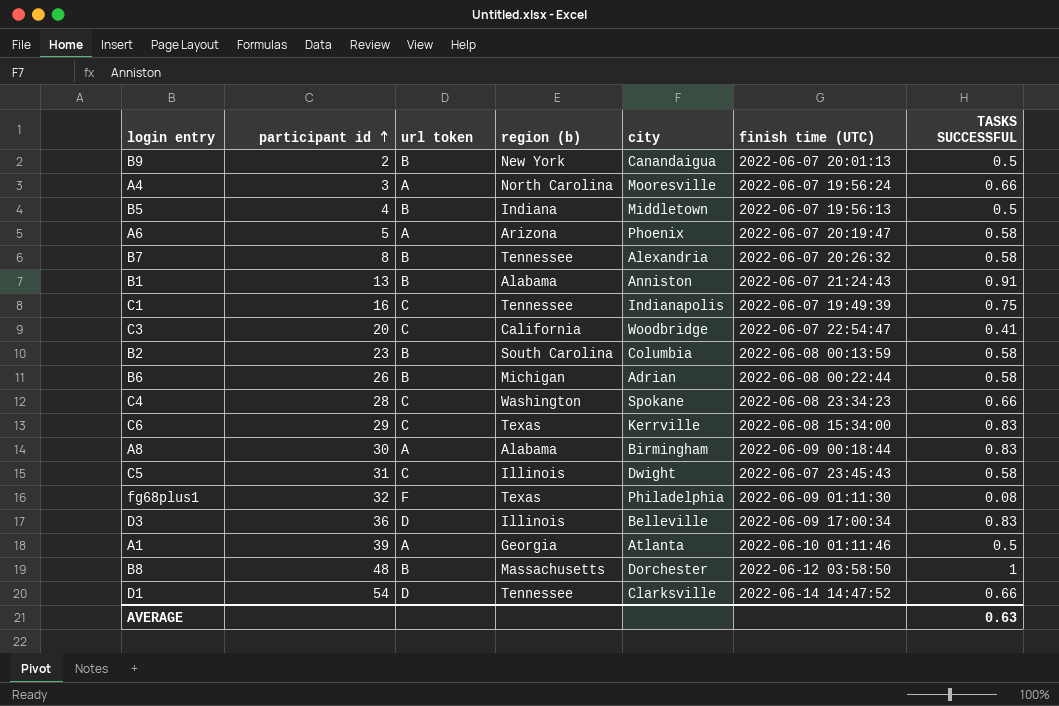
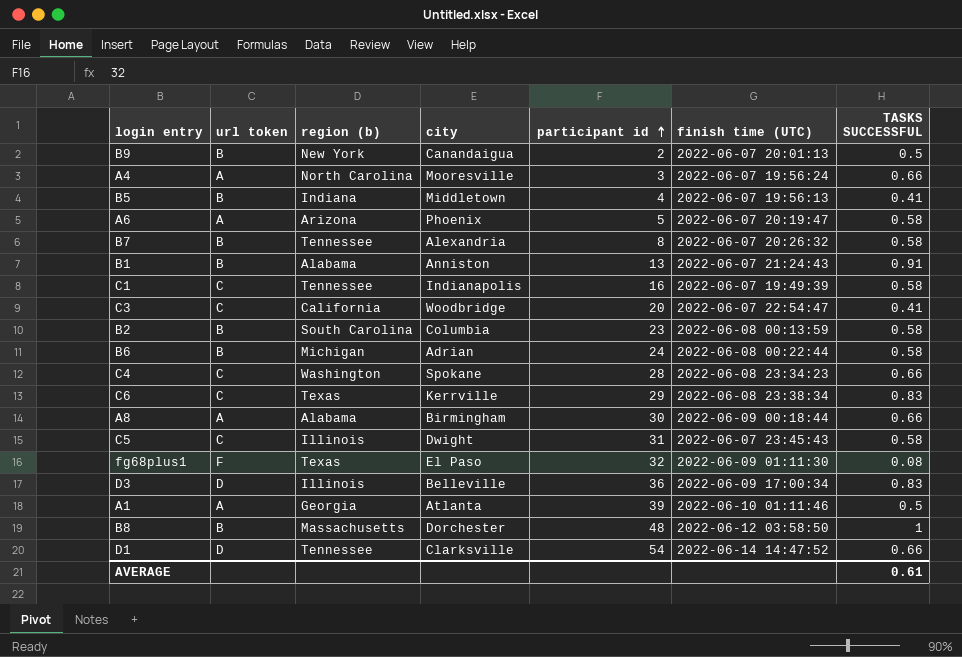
column participant id | position: 2 -> 5
B5 | TASKS SUCCESSFUL: 0.5 -> 0.41
C1 | TASKS SUCCESSFUL: 0.75 -> 0.58
B6 | participant id: 26 -> 24
C6 | finish time (UTC): 2022-06-08 15:34:00 -> 2022-06-08 23:38:34
A8 | TASKS SUCCESSFUL: 0.83 -> 0.66
fg68plus1 | city: Philadelphia -> El Paso
AVERAGE | TASKS SUCCESSFUL: 0.63 -> 0.61

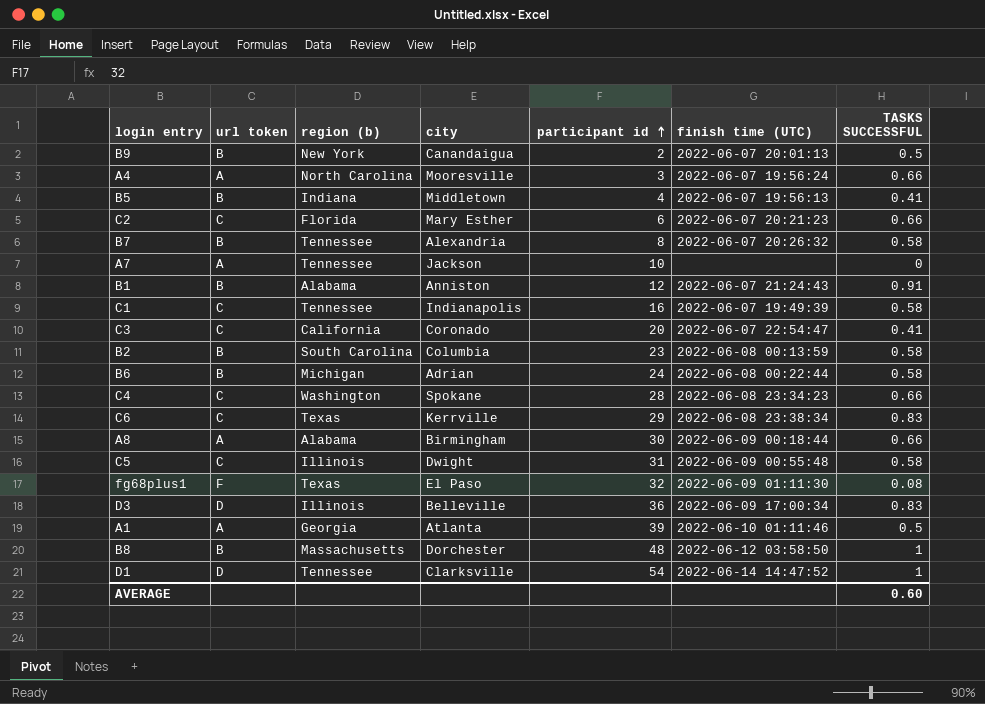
row A6: A | Arizona | Phoenix | 5 | 2022-06-07 20:19:47 | 0.58 -> none
row C2: none -> C | Florida | Mary Esther | 6 | 2022-06-07 20:21:23 | 0.66
row A7: none -> A | Tennessee | Jackson | 10 | none | 0
B1 | participant id: 13 -> 12
C3 | city: Woodbridge -> Coronado
C5 | finish time (UTC): 2022-06-07 23:45:43 -> 2022-06-09 00:55:48
D1 | TASKS SUCCESSFUL: 0.66 -> 1
AVERAGE | TASKS SUCCESSFUL: 0.61 -> 0.60

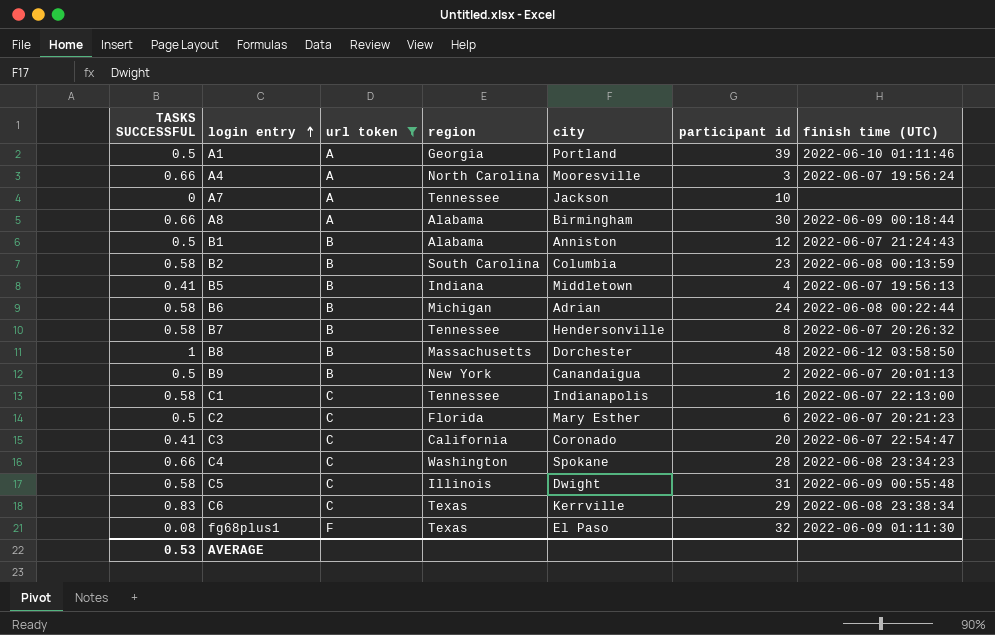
filter: none -> url token != D
row order: participant id ascending -> login entry ascending
column TASKS SUCCESSFUL | position: 7 -> 1
column name: region (b) -> region
A1 | city: Atlanta -> Portland
B1 | TASKS SUCCESSFUL: 0.91 -> 0.5
B7 | city: Alexandria -> Hendersonville
C1 | finish time (UTC): 2022-06-07 19:49:39 -> 2022-06-07 22:13:00
C2 | TASKS SUCCESSFUL: 0.66 -> 0.5
AVERAGE | TASKS SUCCESSFUL: 0.60 -> 0.53

